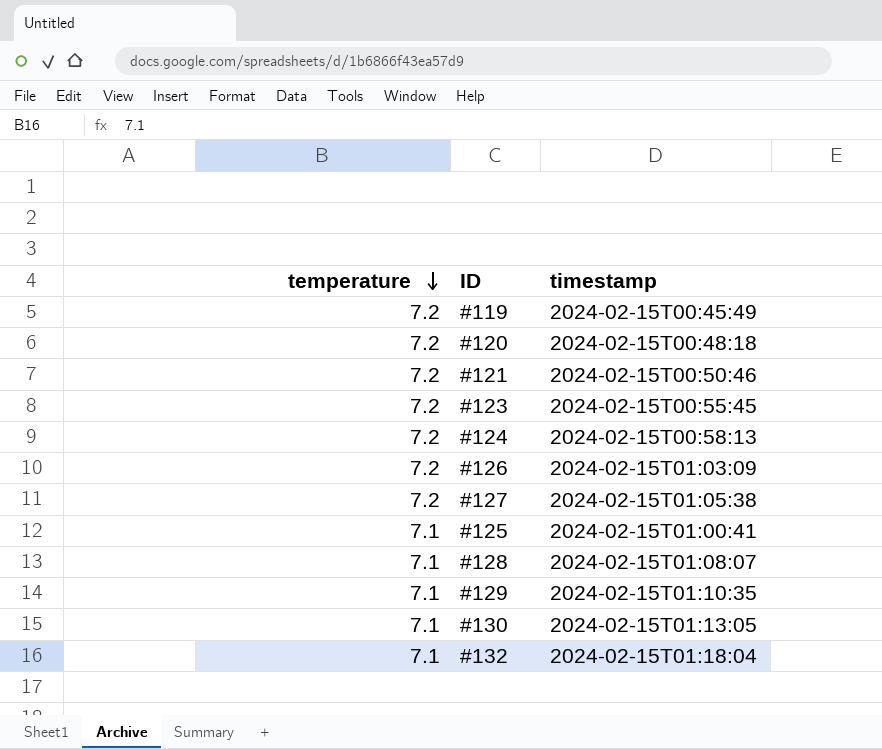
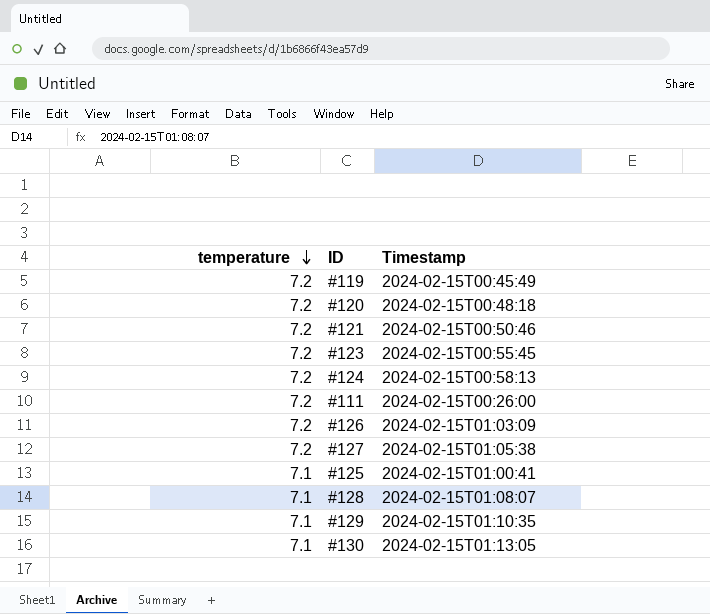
column name: timestamp -> Timestamp
row #132: 7.1 | 2024-02-15T01:18:04 -> none
row #111: none -> 7.2 | 2024-02-15T00:26:00

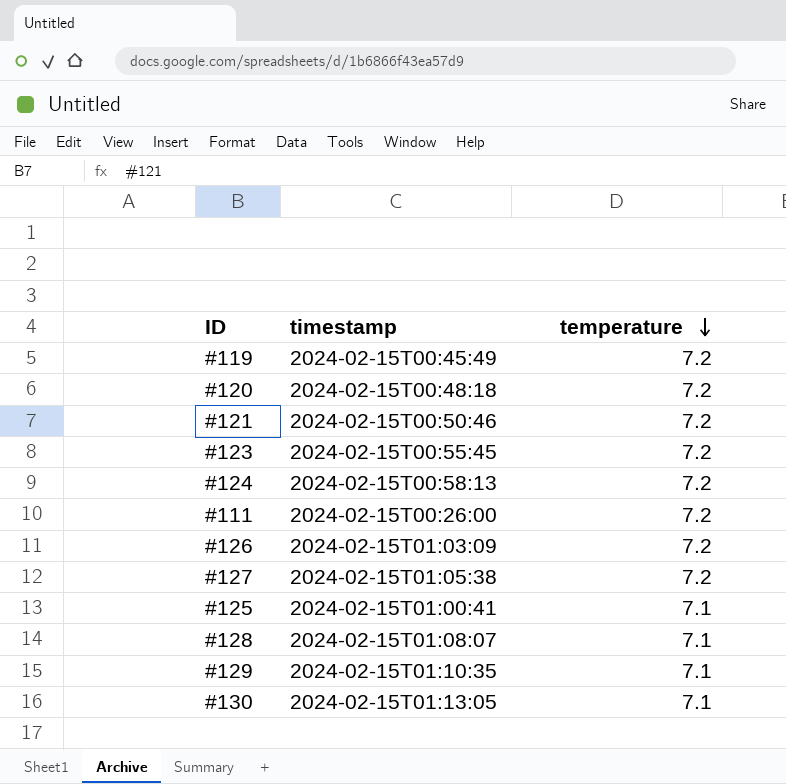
column name: Timestamp -> timestamp
column temperature | position: 1 -> 3

